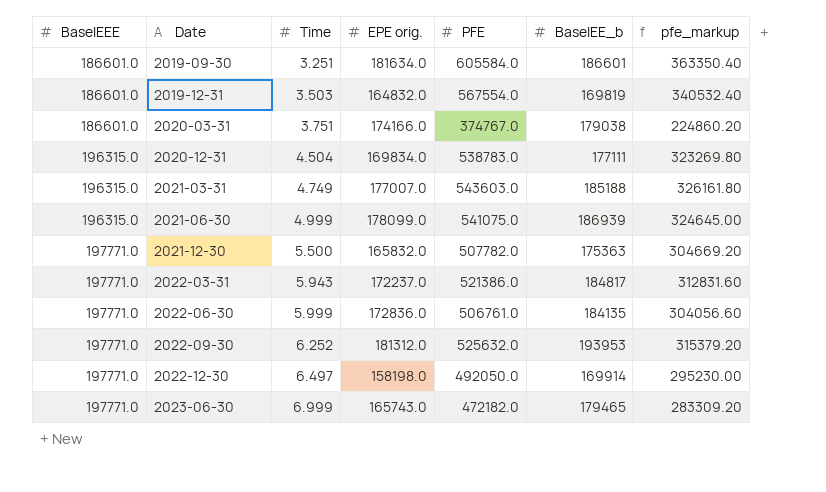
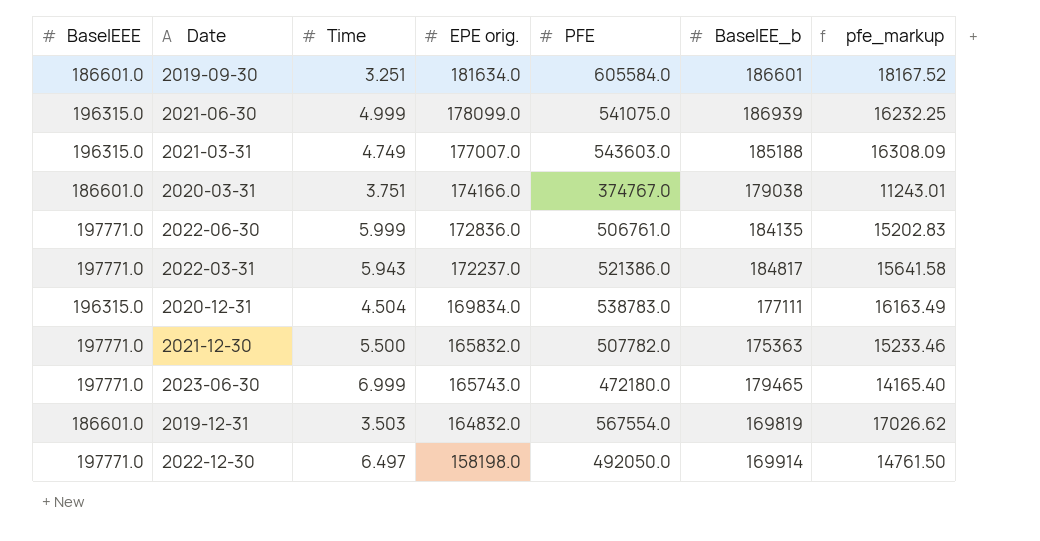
row order: BaselEEE ascending -> EPE orig. descending
column pfe_markup | formula: [PFE] * 0.6 -> [PFE] * 0.03
row 2022-09-30: 197771.0 | 6.252 | 181312.0 | 525632.0 | 193953 | 315379.20 -> none
2023-06-30 | PFE: 472182.0 -> 472180.0

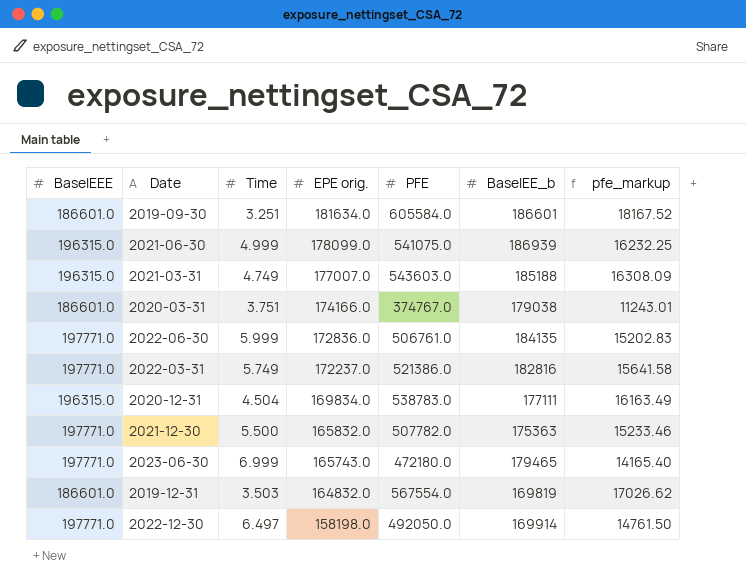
2022-03-31 | Time: 5.943 -> 5.749
2022-03-31 | BaselEE_b: 184817 -> 182816

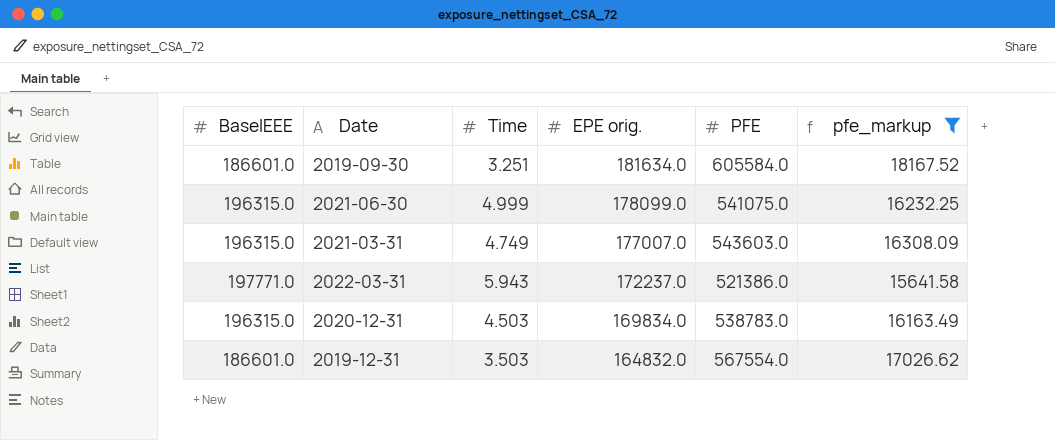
filter: none -> pfe_markup >= 15641.58
column BaselEE_b | position: 6 -> none
2022-03-31 | Time: 5.749 -> 5.943
2020-12-31 | Time: 4.504 -> 4.503

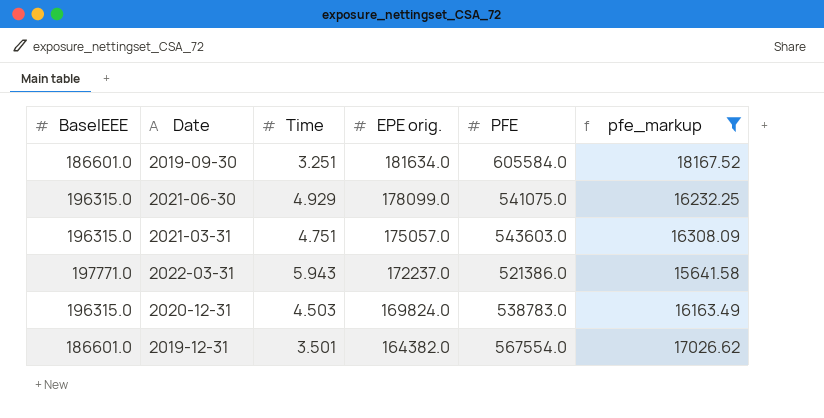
2021-06-30 | Time: 4.999 -> 4.929
2021-03-31 | Time: 4.749 -> 4.751
2021-03-31 | EPE orig.: 177007.0 -> 175057.0
2020-12-31 | EPE orig.: 169834.0 -> 169824.0
2019-12-31 | Time: 3.503 -> 3.501
2019-12-31 | EPE orig.: 164832.0 -> 164382.0

